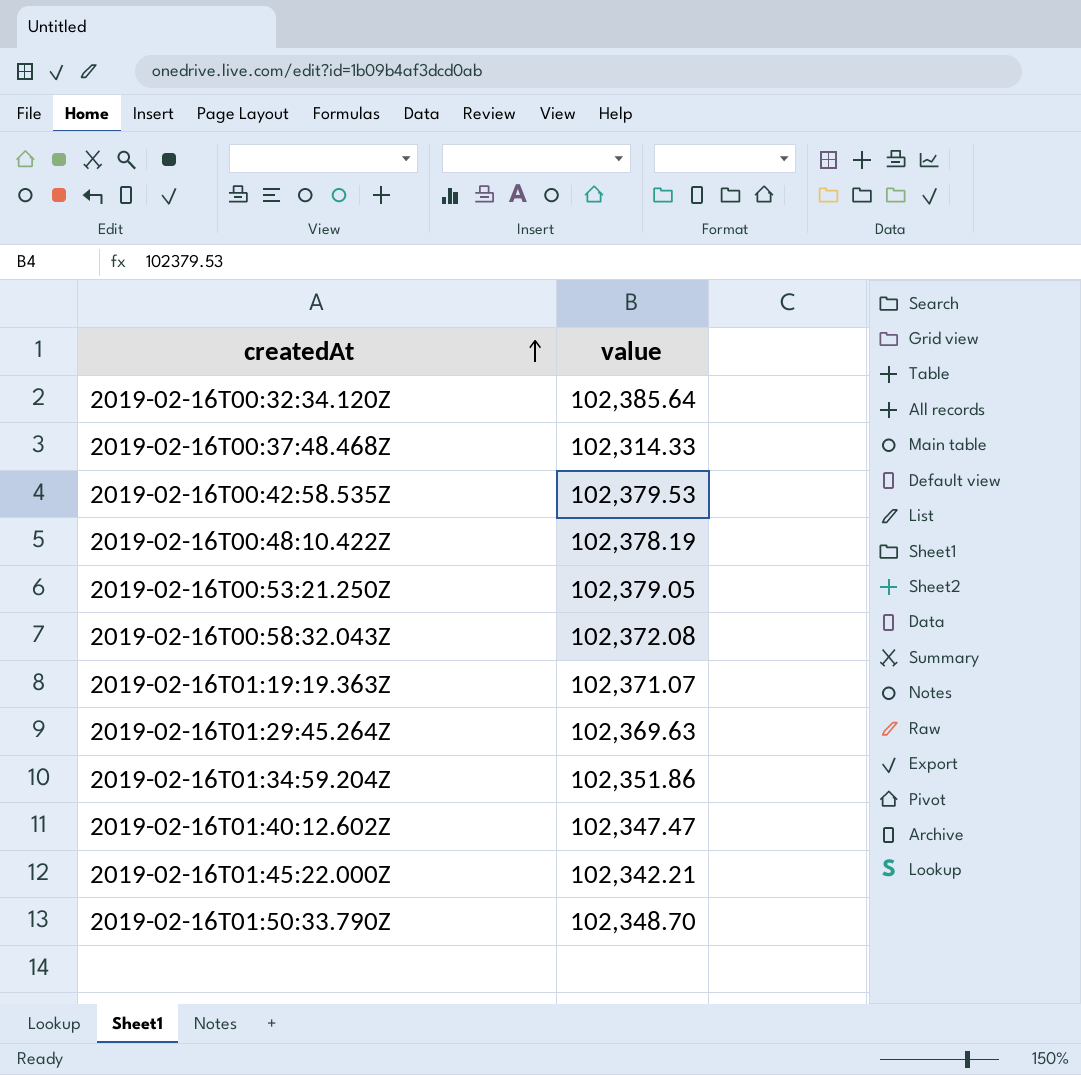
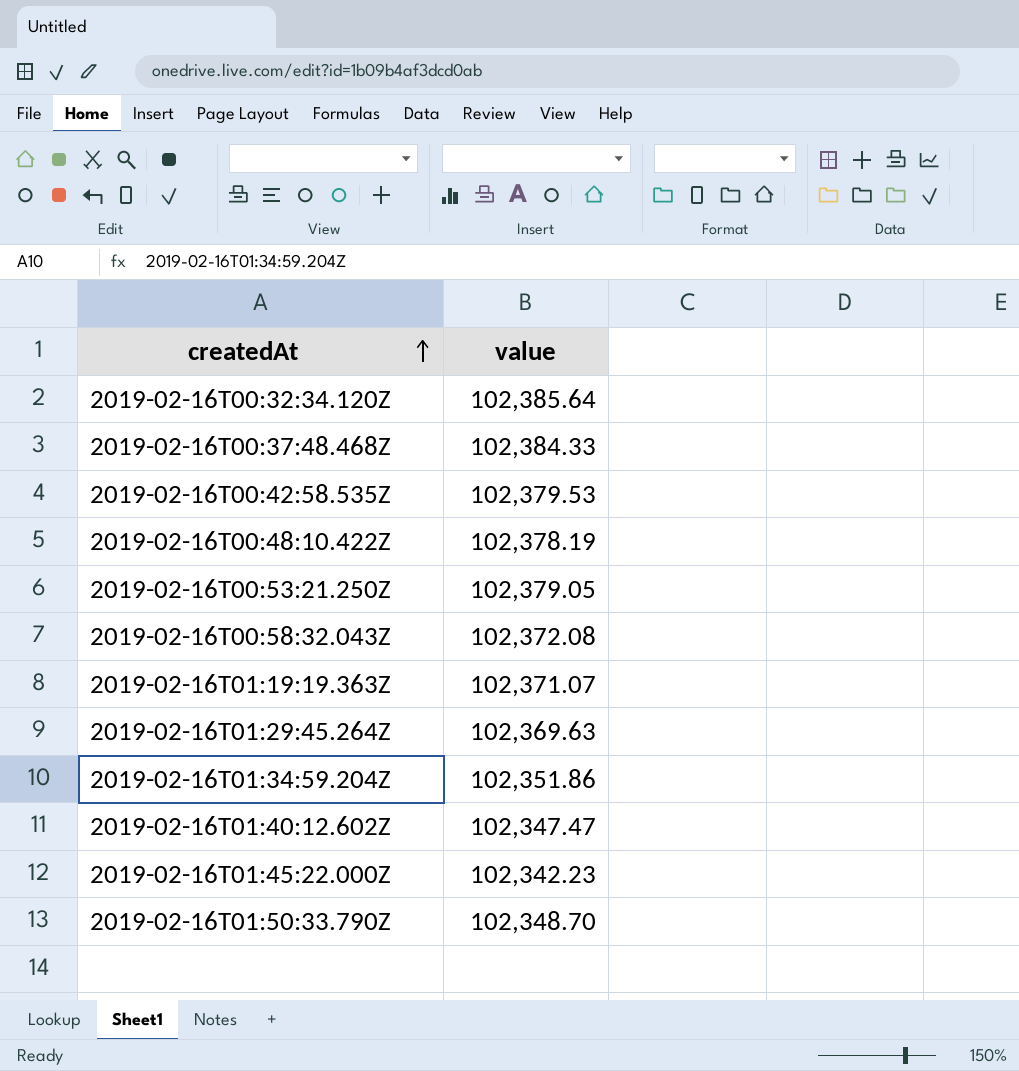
2019-02-16T00:37:48.468Z | value: 102,314.33 -> 102,384.33
2019-02-16T01:45:22.000Z | value: 102,342.21 -> 102,342.23

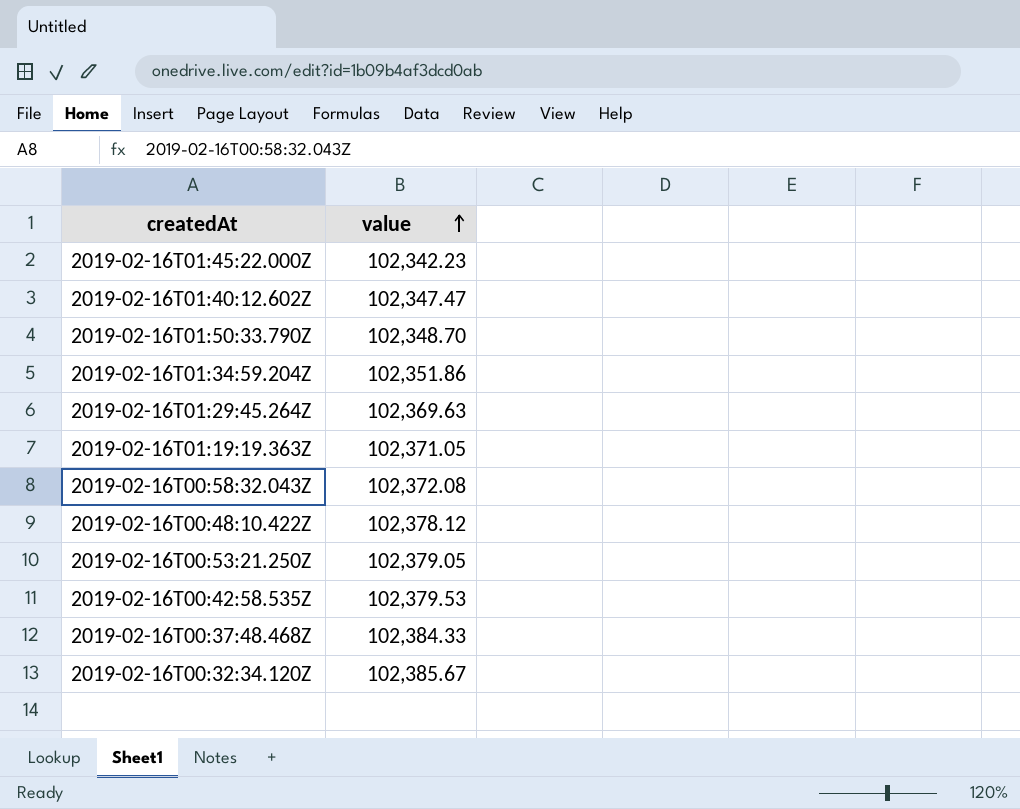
row order: createdAt ascending -> value ascending
2019-02-16T01:19:19.363Z | value: 102,371.07 -> 102,371.05
2019-02-16T00:48:10.422Z | value: 102,378.19 -> 102,378.12
2019-02-16T00:32:34.120Z | value: 102,385.64 -> 102,385.67

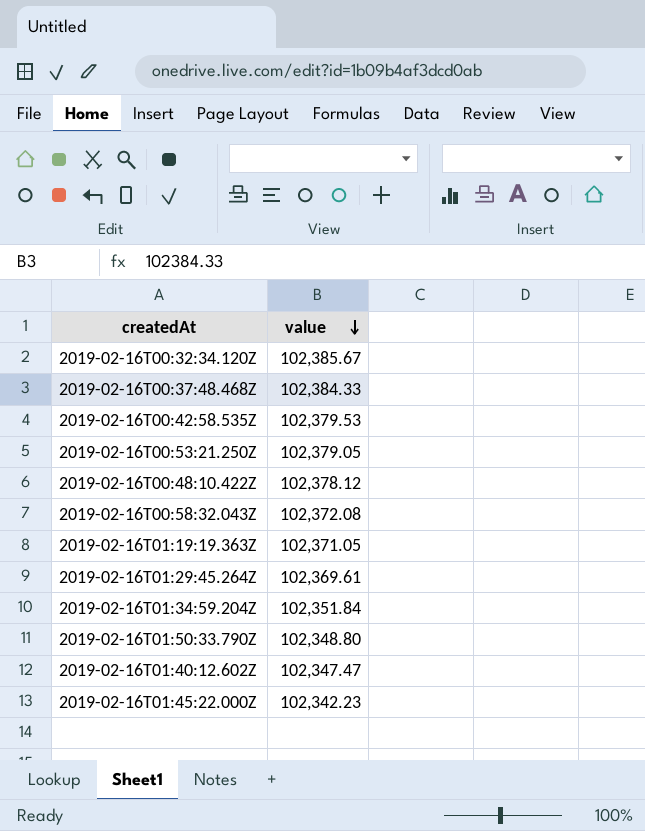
row order: value ascending -> value descending
2019-02-16T01:29:45.264Z | value: 102,369.63 -> 102,369.61
2019-02-16T01:34:59.204Z | value: 102,351.86 -> 102,351.84
2019-02-16T01:50:33.790Z | value: 102,348.70 -> 102,348.80

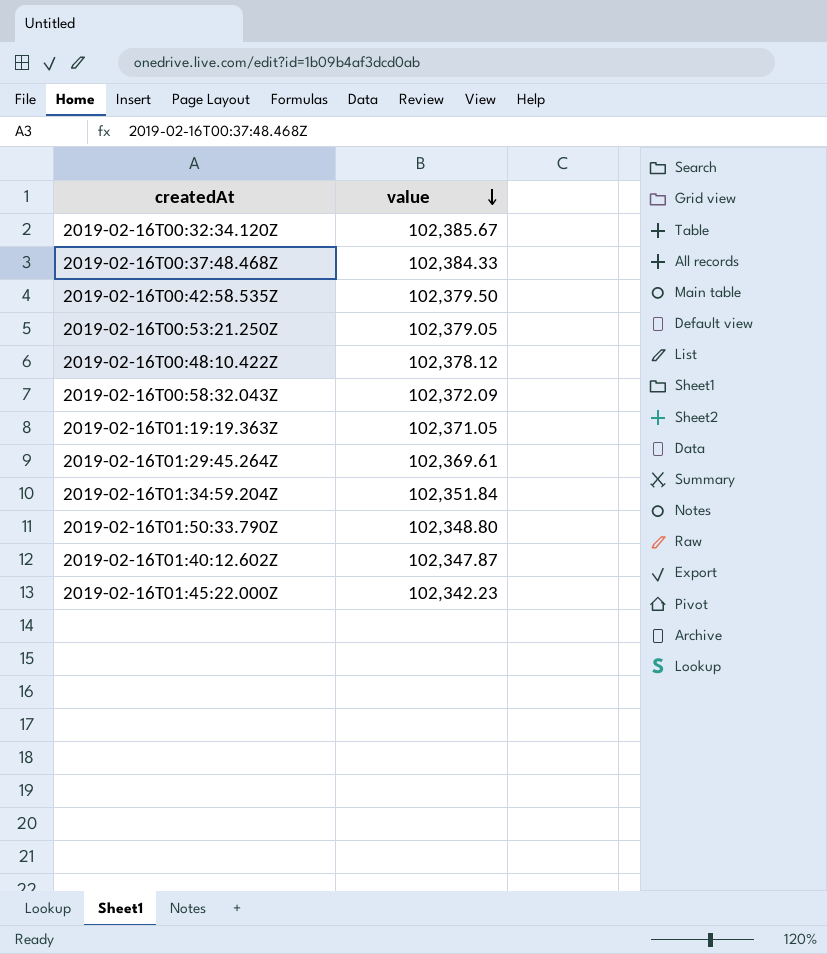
2019-02-16T00:42:58.535Z | value: 102,379.53 -> 102,379.50
2019-02-16T00:58:32.043Z | value: 102,372.08 -> 102,372.09
2019-02-16T01:40:12.602Z | value: 102,347.47 -> 102,347.87

